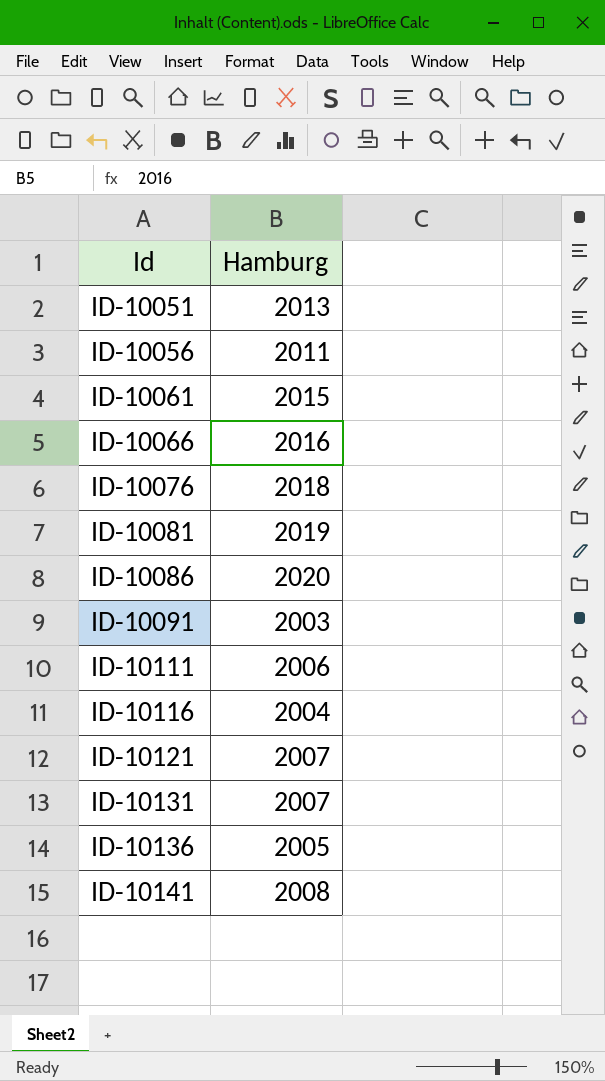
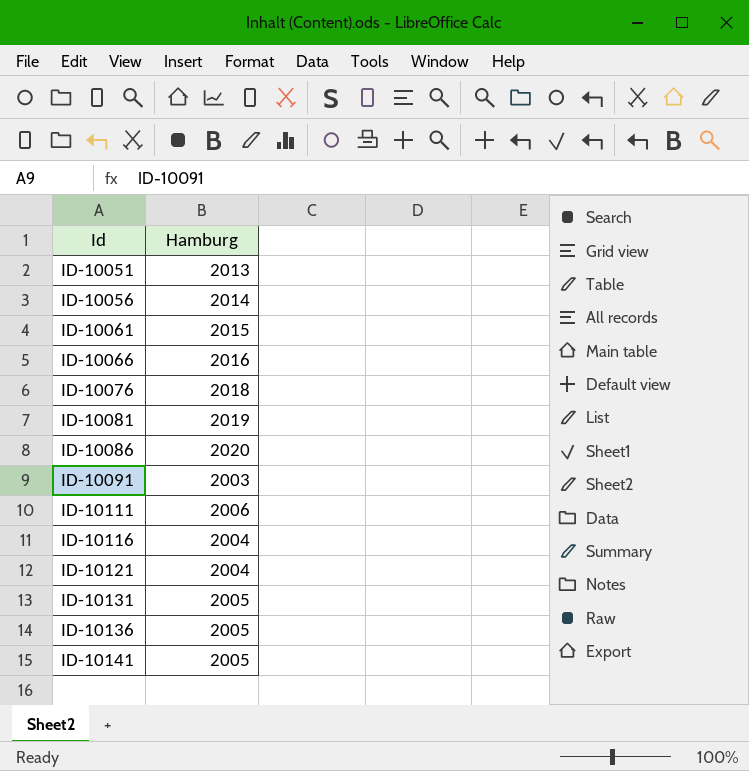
ID-10056 | Hamburg: 2011 -> 2014
ID-10121 | Hamburg: 2007 -> 2004
ID-10131 | Hamburg: 2007 -> 2005
ID-10141 | Hamburg: 2008 -> 2005

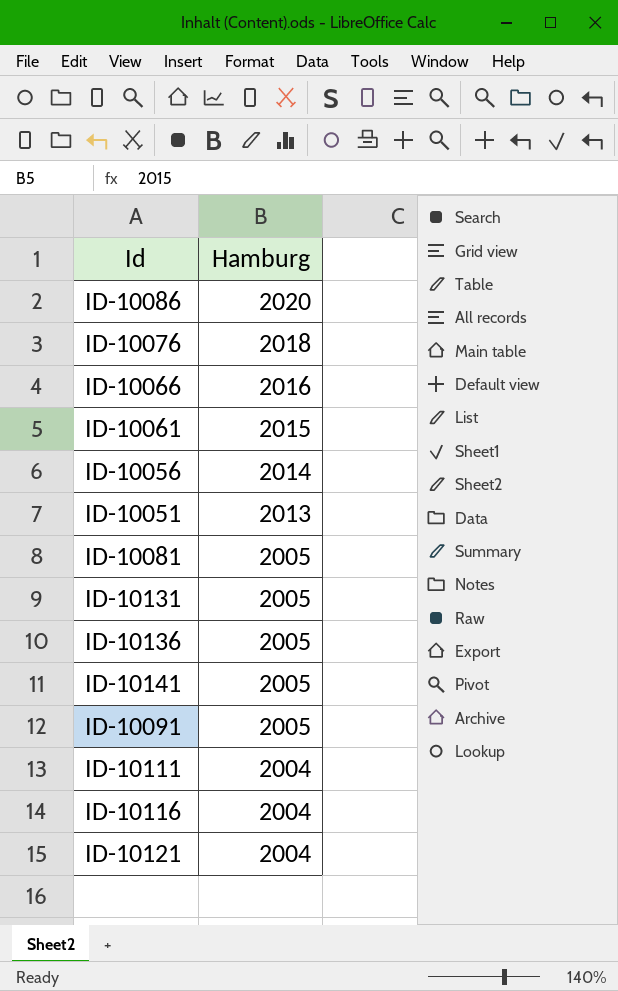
row order: Id ascending -> Hamburg descending
ID-10081 | Hamburg: 2019 -> 2005
ID-10091 | Hamburg: 2003 -> 2005
ID-10111 | Hamburg: 2006 -> 2004

